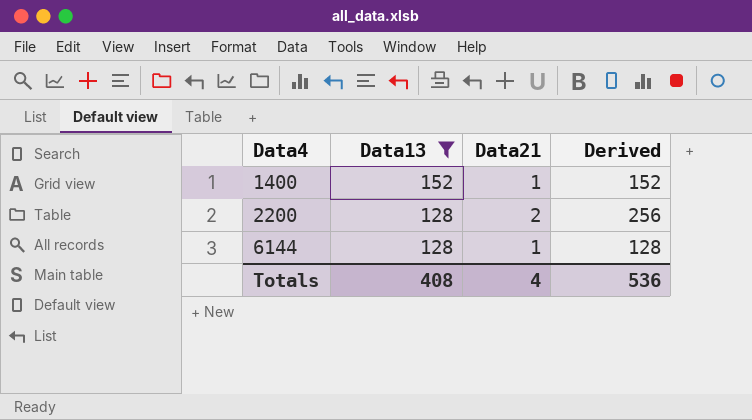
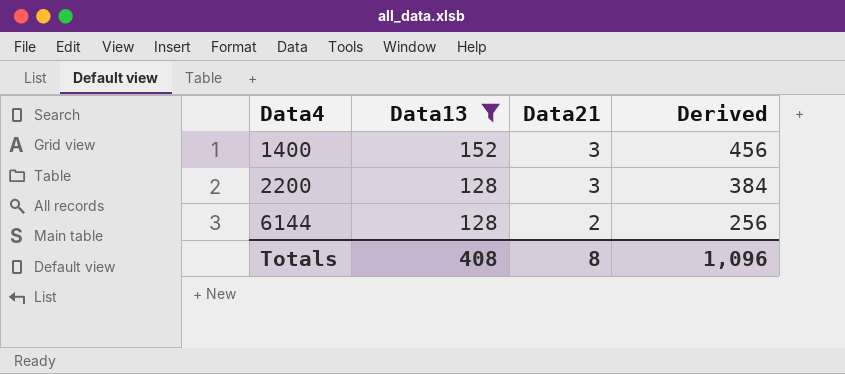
1400 | Data21: 1 -> 3
1400 | Derived: 152 -> 456
2200 | Data21: 2 -> 3
2200 | Derived: 256 -> 384
6144 | Data21: 1 -> 2
6144 | Derived: 128 -> 256
Totals | Data21: 4 -> 8
Totals | Derived: 536 -> 1,096

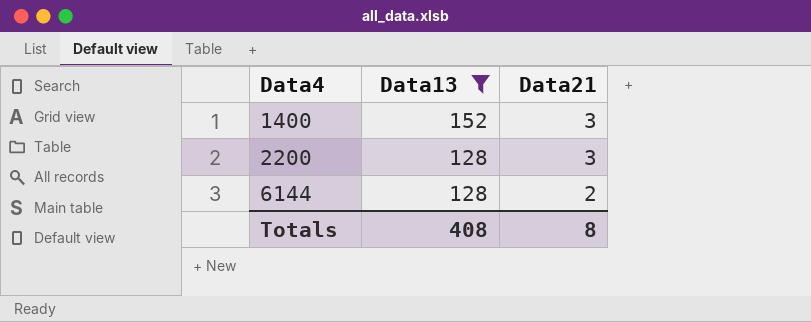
column Derived | formula: [Data13] * [Data21] -> none

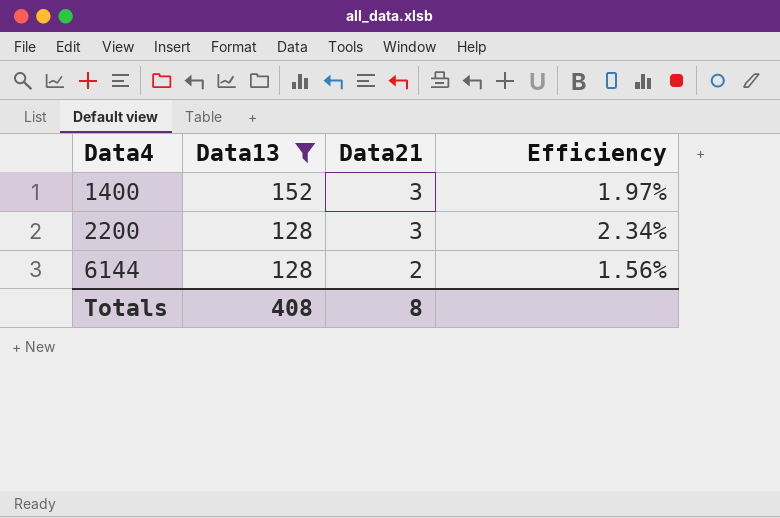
column Efficiency | formula: none -> [Data21] / [Data13]

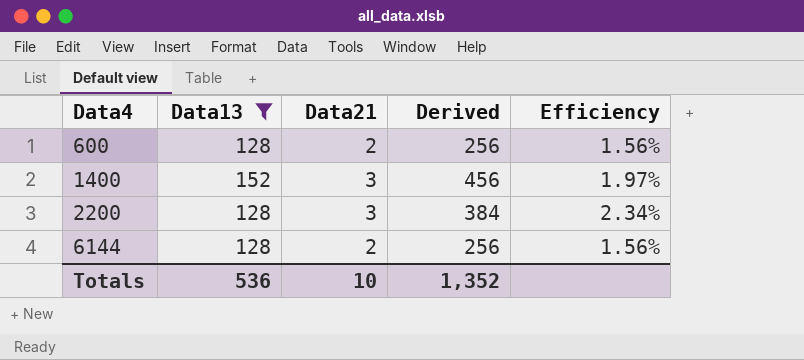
column Derived | formula: none -> [Data13] * [Data21]
row 600: none -> 128 | 2 | 256 | 1.56%
Totals | Data13: 408 -> 536
Totals | Data21: 8 -> 10

